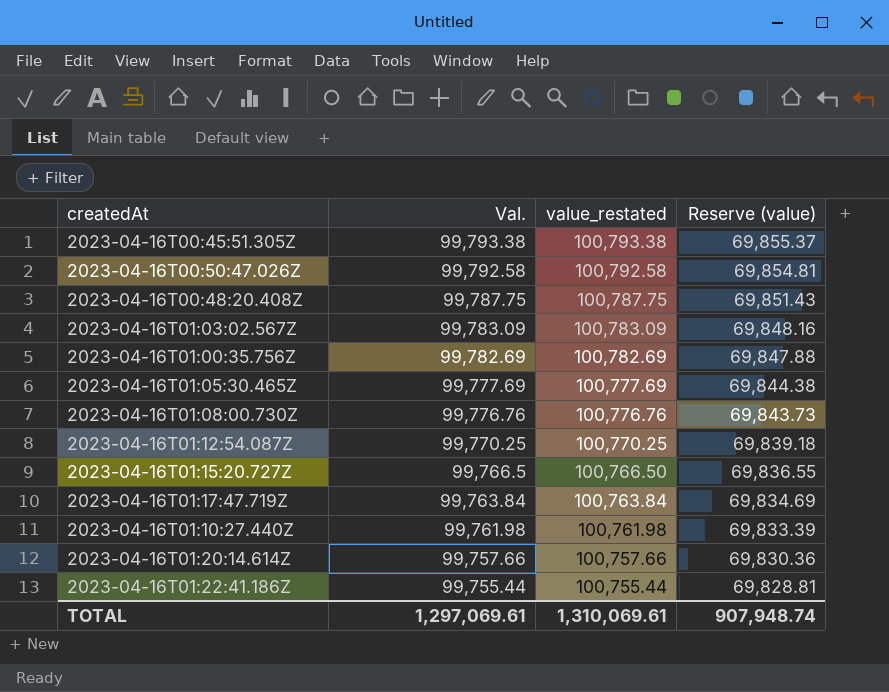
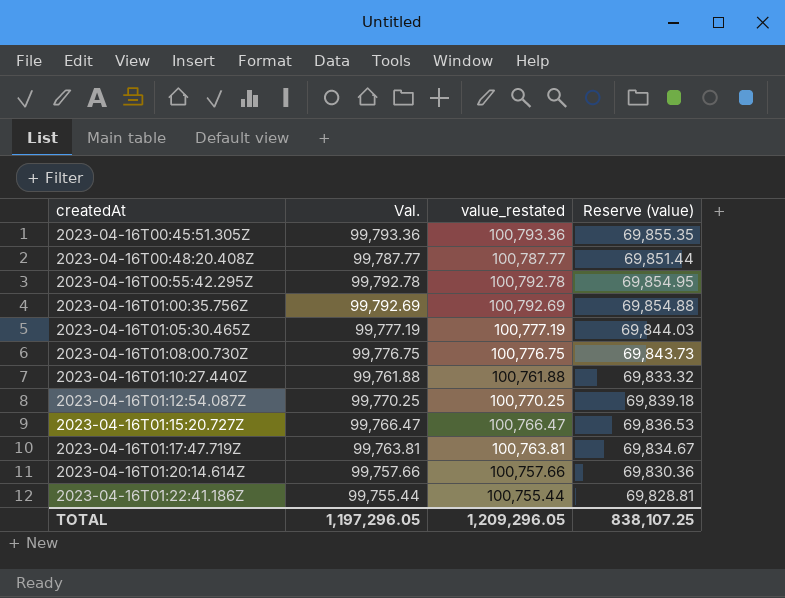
row order: Val. descending -> createdAt ascending
row 2023-04-16T00:50:47.026Z: 99,792.58 | 100,792.58 | 69,854.81 -> none
row 2023-04-16T01:03:02.567Z: 99,783.09 | 100,783.09 | 69,848.16 -> none
2023-04-16T00:45:51.305Z | Val.: 99,793.38 -> 99,793.36
2023-04-16T00:45:51.305Z | value_restated: 100,793.38 -> 100,793.36
2023-04-16T00:45:51.305Z | Reserve (value): 69,855.37 -> 69,855.35
2023-04-16T00:48:20.408Z | Val.: 99,787.75 -> 99,787.77
2023-04-16T00:48:20.408Z | value_restated: 100,787.75 -> 100,787.77
2023-04-16T00:48:20.408Z | Reserve (value): 69,851.43 -> 69,851.44
row 2023-04-16T00:55:42.295Z: none -> 99,792.78 | 100,792.78 | 69,854.95
2023-04-16T01:00:35.756Z | Val.: 99,782.69 -> 99,792.69
2023-04-16T01:00:35.756Z | value_restated: 100,782.69 -> 100,792.69
2023-04-16T01:00:35.756Z | Reserve (value): 69,847.88 -> 69,854.88
2023-04-16T01:05:30.465Z | Val.: 99,777.69 -> 99,777.19
2023-04-16T01:05:30.465Z | value_restated: 100,777.69 -> 100,777.19
2023-04-16T01:05:30.465Z | Reserve (value): 69,844.38 -> 69,844.03
2023-04-16T01:08:00.730Z | Val.: 99,776.76 -> 99,776.75
2023-04-16T01:08:00.730Z | value_restated: 100,776.76 -> 100,776.75
2023-04-16T01:10:27.440Z | Val.: 99,761.98 -> 99,761.88
2023-04-16T01:10:27.440Z | value_restated: 100,761.98 -> 100,761.88
2023-04-16T01:10:27.440Z | Reserve (value): 69,833.39 -> 69,833.32
2023-04-16T01:15:20.727Z | Val.: 99,766.5 -> 99,766.47
2023-04-16T01:15:20.727Z | value_restated: 100,766.50 -> 100,766.47
2023-04-16T01:15:20.727Z | Reserve (value): 69,836.55 -> 69,836.53
2023-04-16T01:17:47.719Z | Val.: 99,763.84 -> 99,763.81
2023-04-16T01:17:47.719Z | value_restated: 100,763.84 -> 100,763.81
2023-04-16T01:17:47.719Z | Reserve (value): 69,834.69 -> 69,834.67
TOTAL | Val.: 1,297,069.61 -> 1,197,296.05
TOTAL | value_restated: 1,310,069.61 -> 1,209,296.05
TOTAL | Reserve (value): 907,948.74 -> 838,107.25

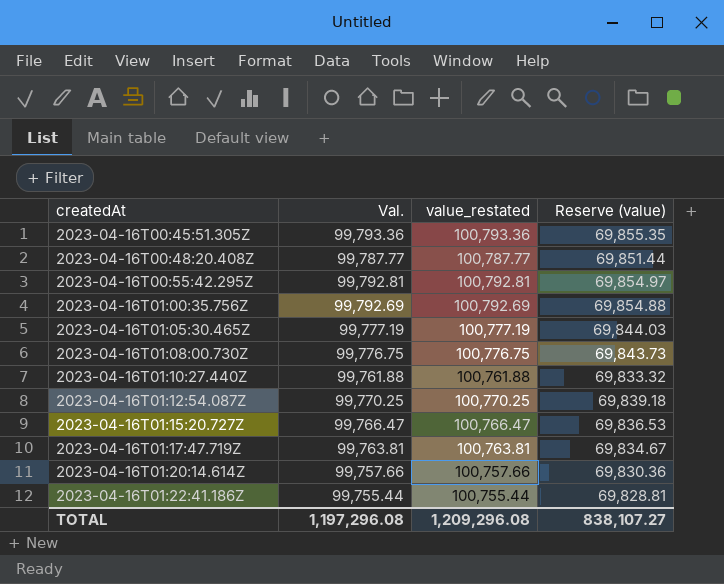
2023-04-16T00:55:42.295Z | Val.: 99,792.78 -> 99,792.81
2023-04-16T00:55:42.295Z | value_restated: 100,792.78 -> 100,792.81
2023-04-16T00:55:42.295Z | Reserve (value): 69,854.95 -> 69,854.97
TOTAL | Val.: 1,197,296.05 -> 1,197,296.08
TOTAL | value_restated: 1,209,296.05 -> 1,209,296.08
TOTAL | Reserve (value): 838,107.25 -> 838,107.27

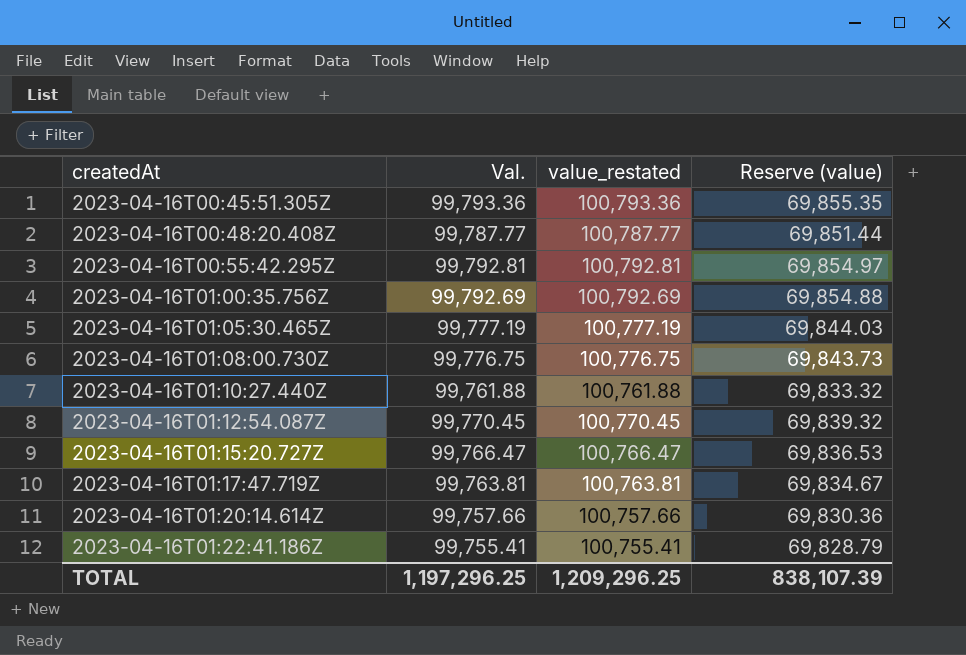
2023-04-16T01:12:54.087Z | Val.: 99,770.25 -> 99,770.45
2023-04-16T01:12:54.087Z | value_restated: 100,770.25 -> 100,770.45
2023-04-16T01:12:54.087Z | Reserve (value): 69,839.18 -> 69,839.32
2023-04-16T01:22:41.186Z | Val.: 99,755.44 -> 99,755.41
2023-04-16T01:22:41.186Z | value_restated: 100,755.44 -> 100,755.41
2023-04-16T01:22:41.186Z | Reserve (value): 69,828.81 -> 69,828.79
TOTAL | Val.: 1,197,296.08 -> 1,197,296.25
TOTAL | value_restated: 1,209,296.08 -> 1,209,296.25
TOTAL | Reserve (value): 838,107.27 -> 838,107.39

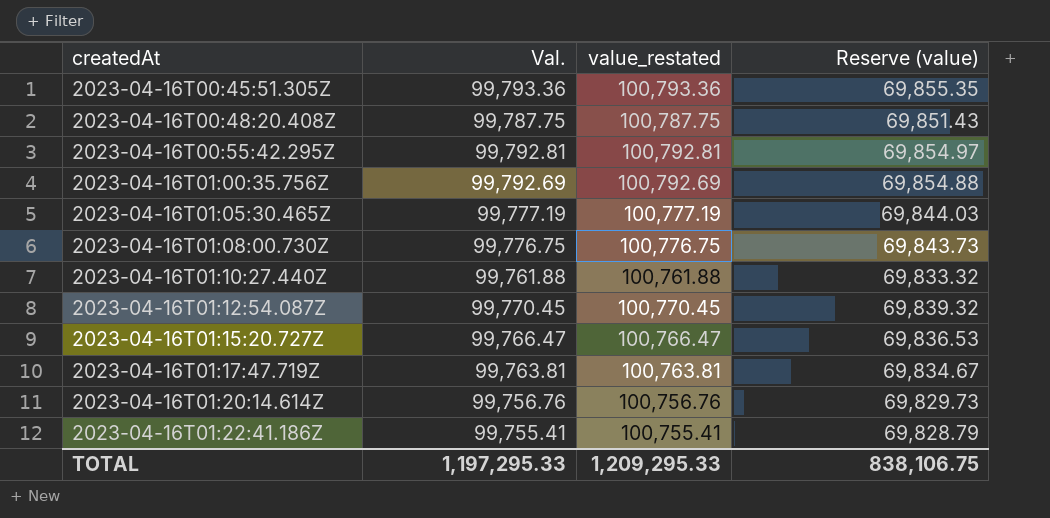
2023-04-16T00:48:20.408Z | Val.: 99,787.77 -> 99,787.75
2023-04-16T00:48:20.408Z | value_restated: 100,787.77 -> 100,787.75
2023-04-16T00:48:20.408Z | Reserve (value): 69,851.44 -> 69,851.43
2023-04-16T01:20:14.614Z | Val.: 99,757.66 -> 99,756.76
2023-04-16T01:20:14.614Z | value_restated: 100,757.66 -> 100,756.76
2023-04-16T01:20:14.614Z | Reserve (value): 69,830.36 -> 69,829.73
TOTAL | Val.: 1,197,296.25 -> 1,197,295.33
TOTAL | value_restated: 1,209,296.25 -> 1,209,295.33
TOTAL | Reserve (value): 838,107.39 -> 838,106.75

